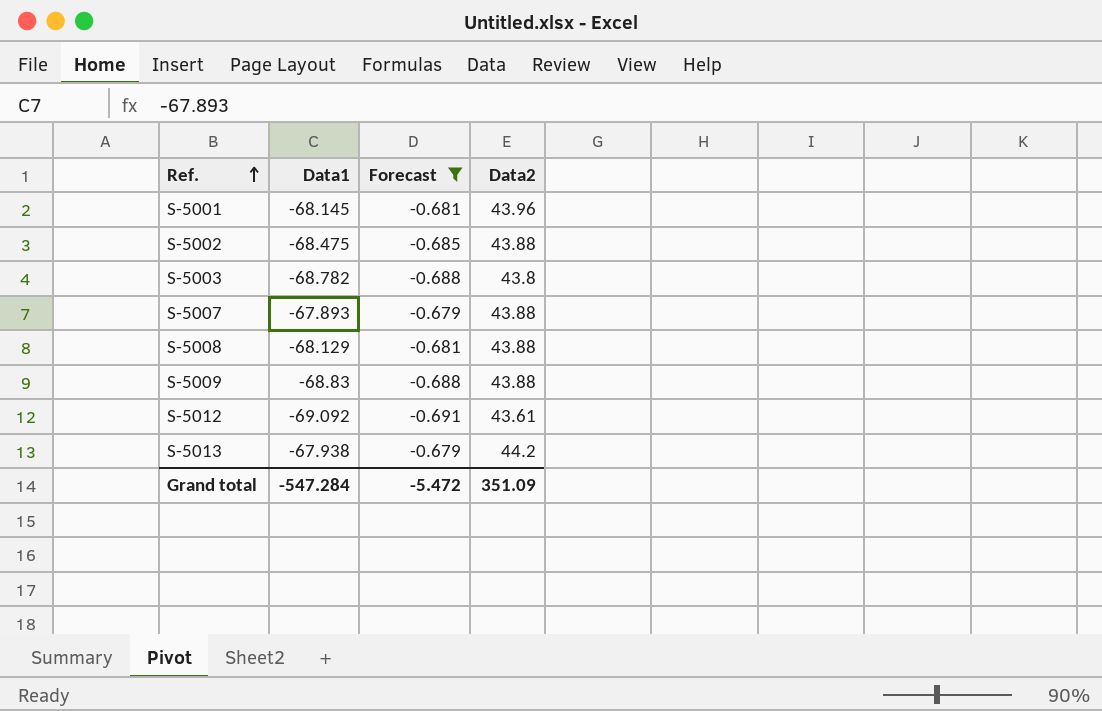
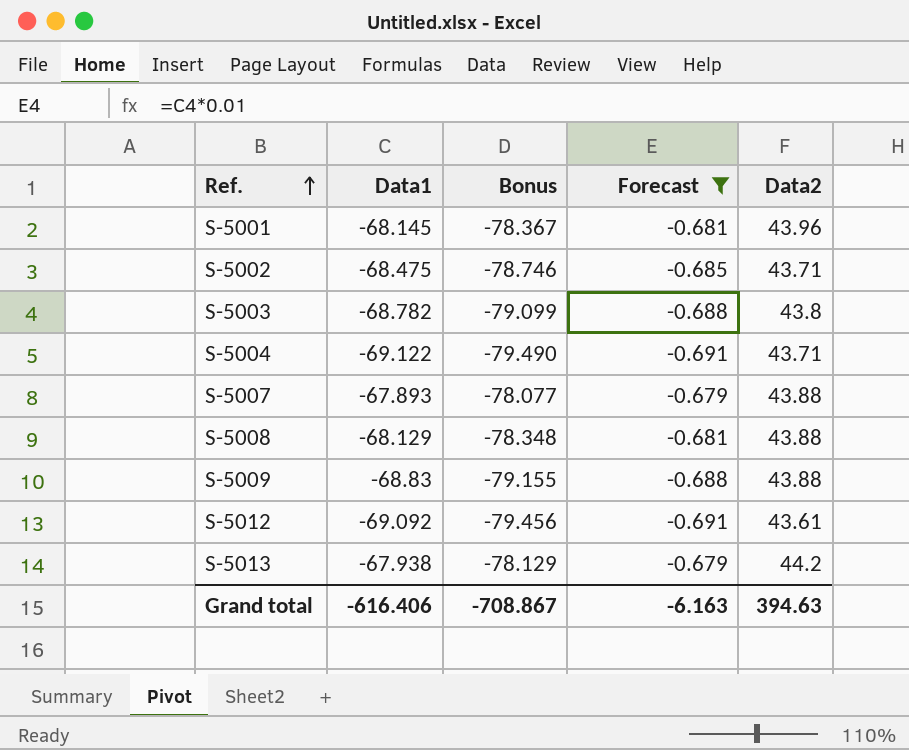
column Bonus | formula: none -> [Data1] * 1.15
S-5002 | Data2: 43.88 -> 43.71
row S-5004: none -> -69.122 | -79.490 | -0.691 | 43.71
Grand total | Data1: -547.284 -> -616.406
Grand total | Forecast: -5.472 -> -6.163
Grand total | Data2: 351.09 -> 394.63

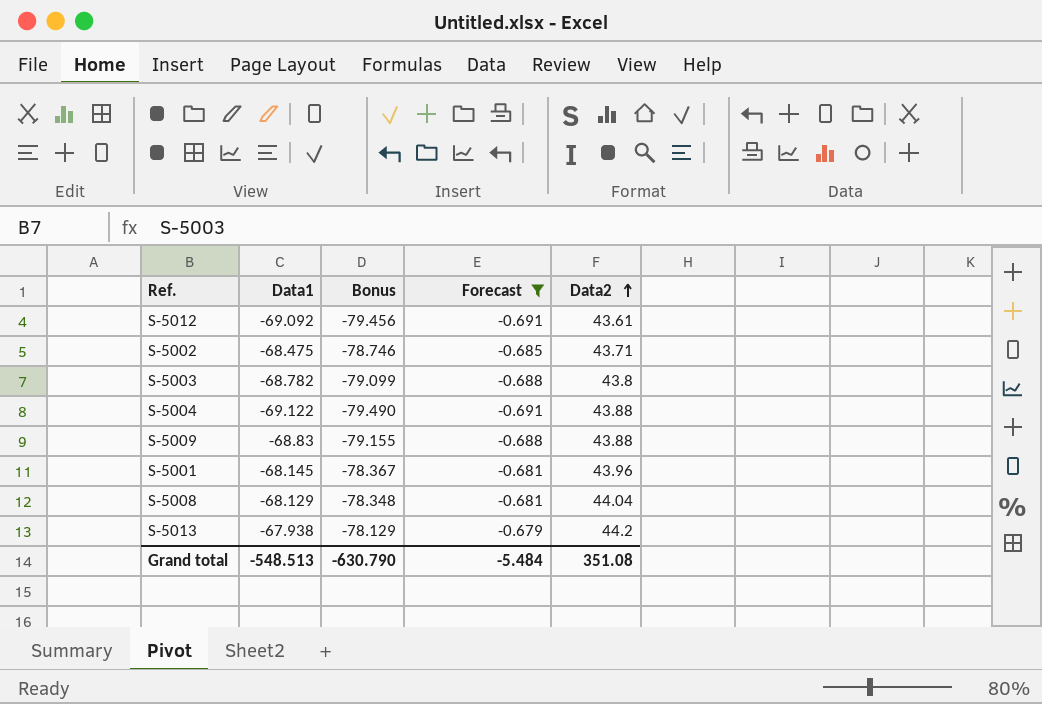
row order: Ref. ascending -> Data2 ascending
row S-5007: -67.893 | -78.077 | -0.679 | 43.88 -> none
S-5004 | Data2: 43.71 -> 43.88
S-5008 | Data2: 43.88 -> 44.04
Grand total | Data1: -616.406 -> -548.513
Grand total | Bonus: -708.867 -> -630.790
Grand total | Forecast: -6.163 -> -5.484
Grand total | Data2: 394.63 -> 351.08

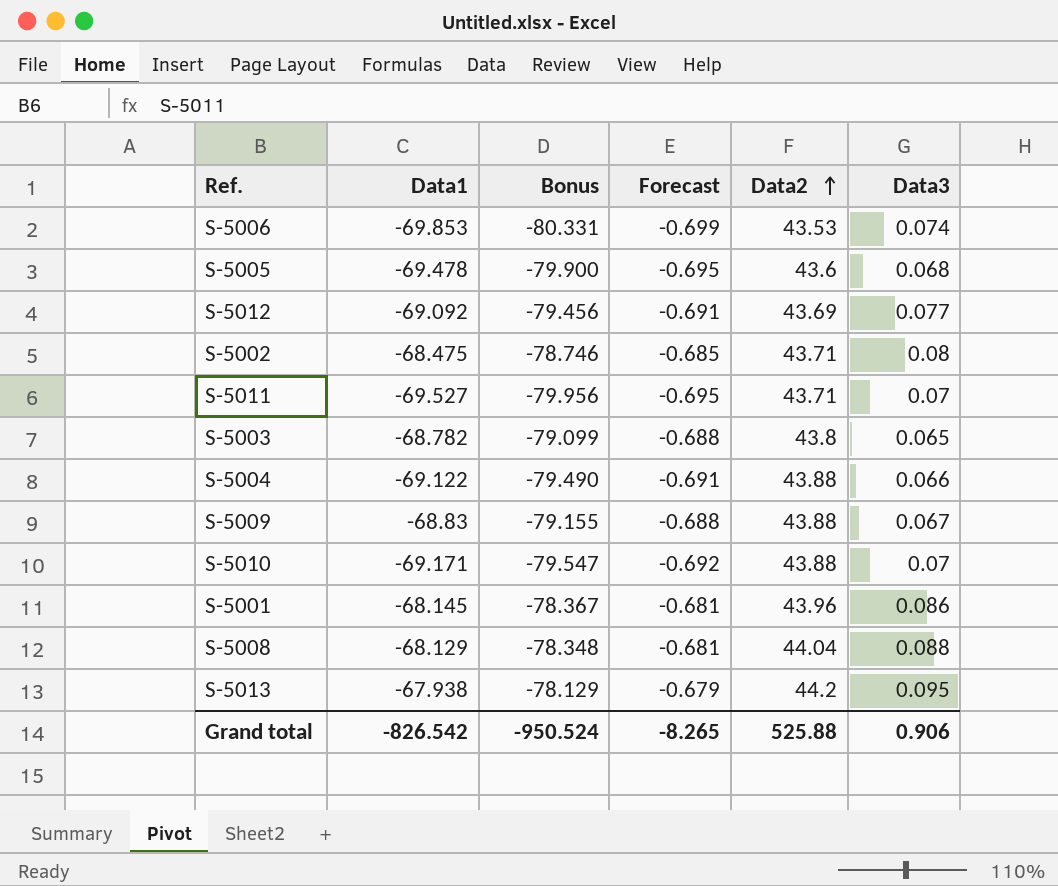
filter: Forecast >= -0.691 -> none
column Data3 | position: none -> 6
S-5012 | Data2: 43.61 -> 43.69
Grand total | Data1: -548.513 -> -826.542
Grand total | Bonus: -630.790 -> -950.524
Grand total | Forecast: -5.484 -> -8.265
Grand total | Data2: 351.08 -> 525.88

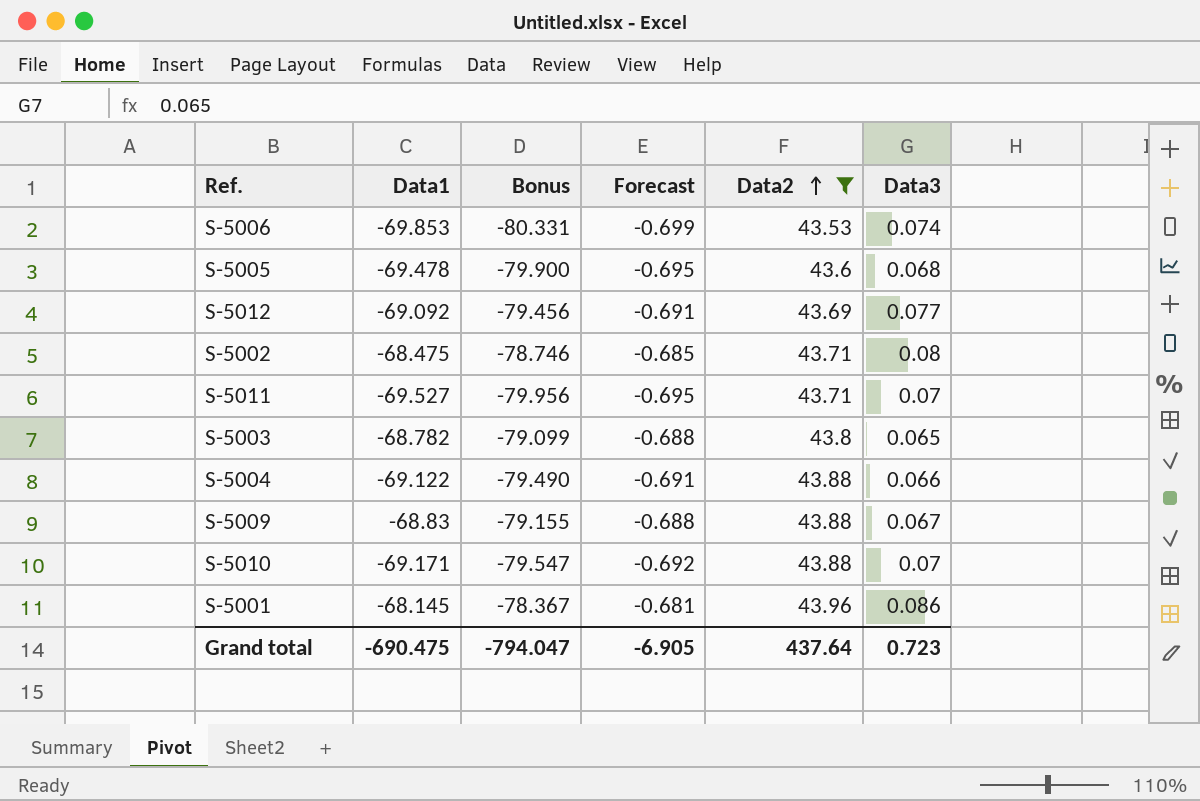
filter: none -> Data2 <= 43.96
Grand total | Data1: -826.542 -> -690.475
Grand total | Bonus: -950.524 -> -794.047
Grand total | Forecast: -8.265 -> -6.905
Grand total | Data2: 525.88 -> 437.64
Grand total | Data3: 0.906 -> 0.723

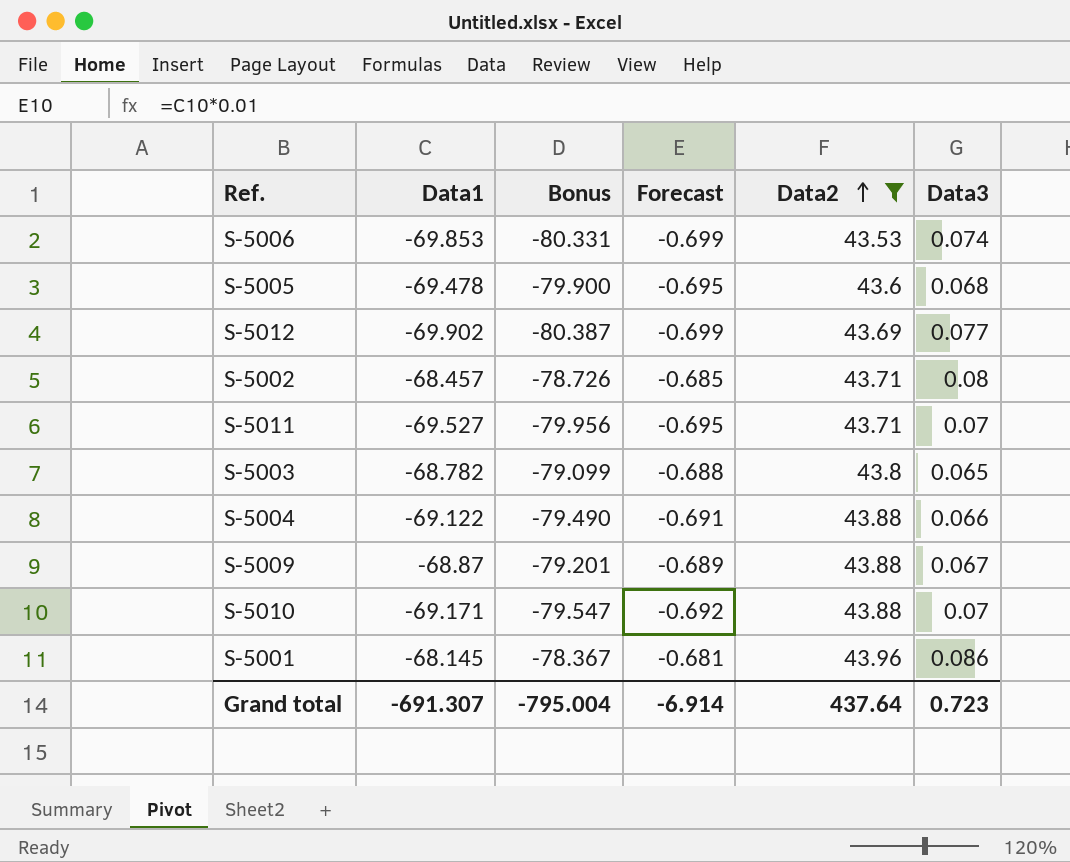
S-5012 | Data1: -69.092 -> -69.902
S-5012 | Bonus: -79.456 -> -80.387
S-5012 | Forecast: -0.691 -> -0.699
S-5002 | Data1: -68.475 -> -68.457
S-5002 | Bonus: -78.746 -> -78.726
S-5009 | Data1: -68.83 -> -68.87
S-5009 | Bonus: -79.155 -> -79.201
S-5009 | Forecast: -0.688 -> -0.689
Grand total | Data1: -690.475 -> -691.307
Grand total | Bonus: -794.047 -> -795.004
Grand total | Forecast: -6.905 -> -6.914

